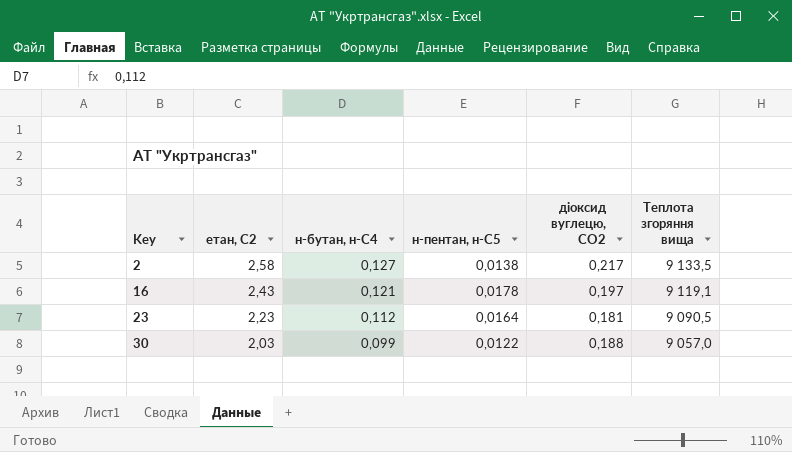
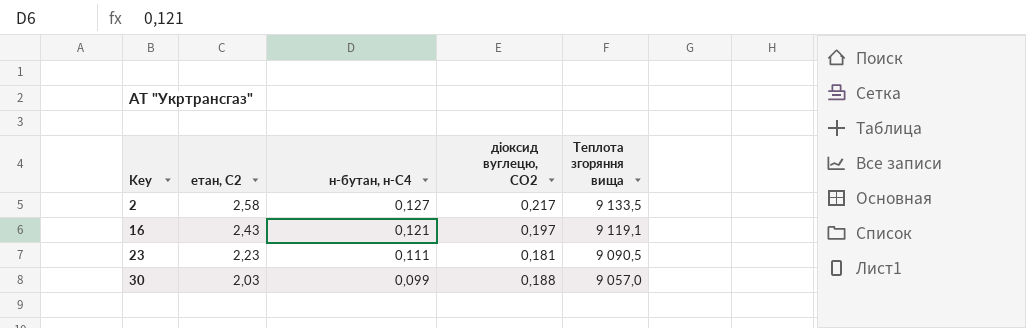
column н-пентан, н-С5 | position: 4 -> none
23 | н-бутан, н-С4: 0,112 -> 0,111

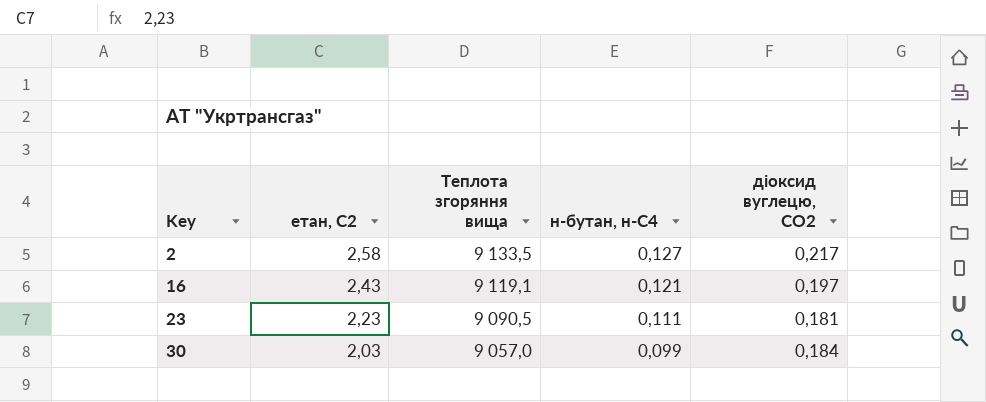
column Теплота згоряння вища | position: 5 -> 3
30 | діоксид вуглецю, CО2: 0,188 -> 0,184

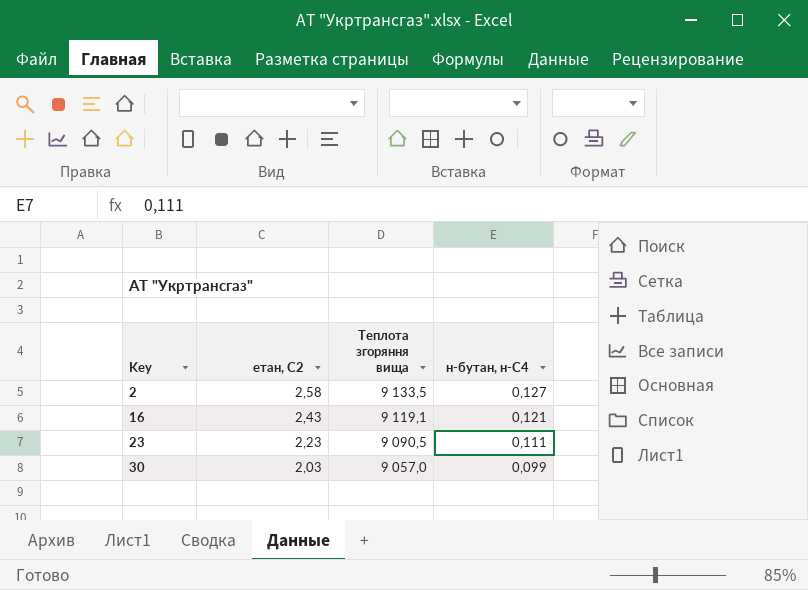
column діоксид вуглецю, CО2 | position: 5 -> none

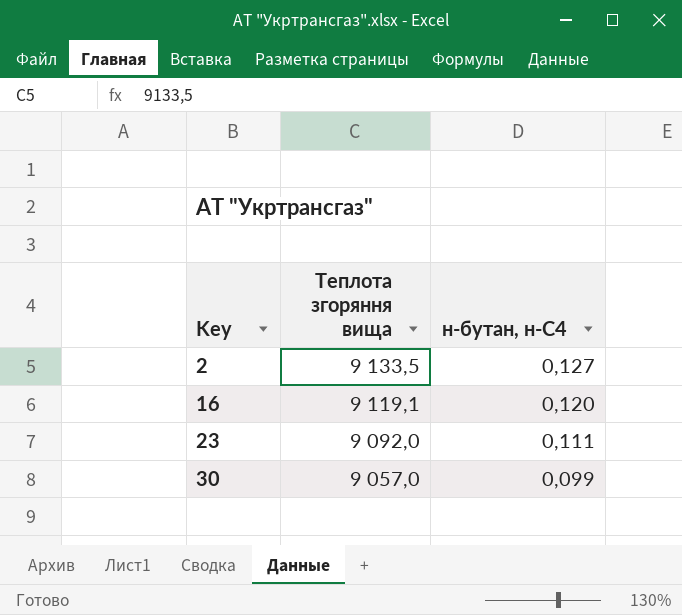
column етан, С2 | position: 2 -> none
16 | н-бутан, н-С4: 0,121 -> 0,120
23 | Теплота згоряння вища: 9 090,5 -> 9 092,0

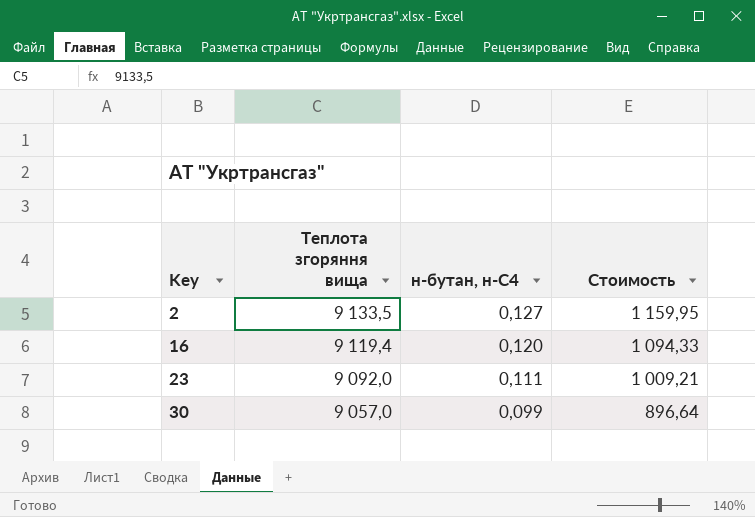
column Стоимость | formula: none -> [Теплота згоряння вища] * [н-бутан, н-С4]
16 | Теплота згоряння вища: 9 119,1 -> 9 119,4

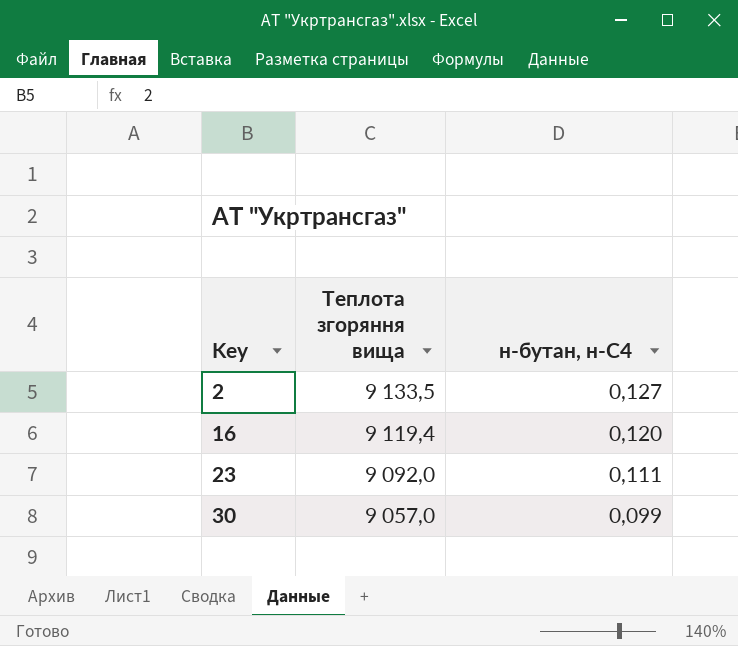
column Стоимость | formula: [Теплота згоряння вища] * [н-бутан, н-С4] -> none

